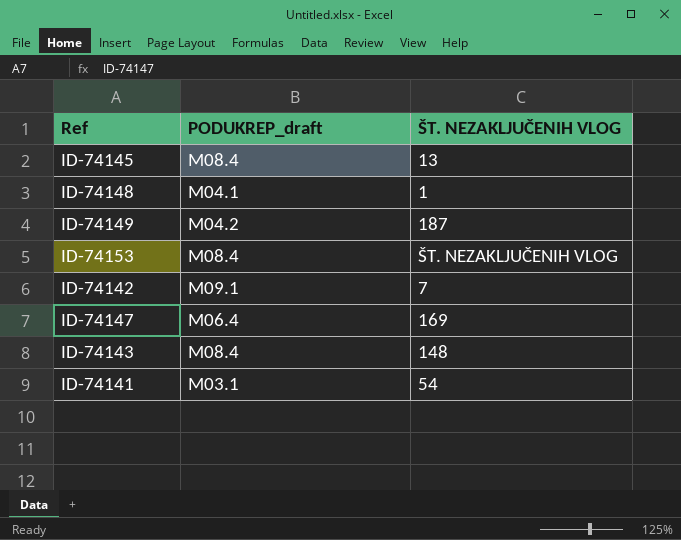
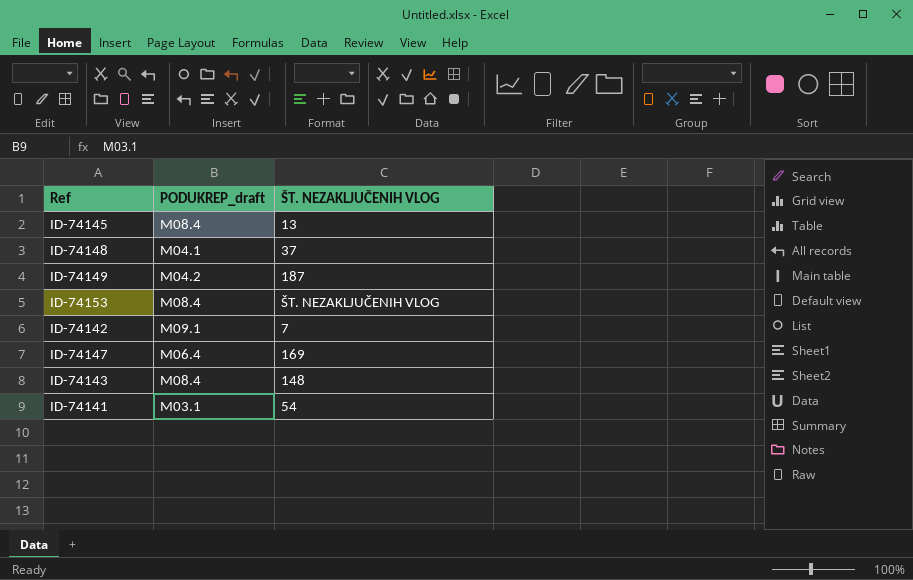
ID-74148 | ŠT. NEZAKLJUČENIH VLOG: 1 -> 37

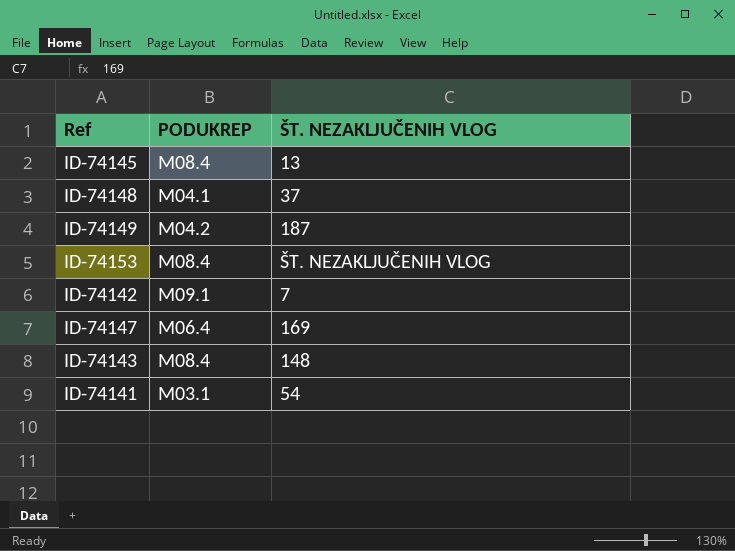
column name: PODUKREP_draft -> PODUKREP

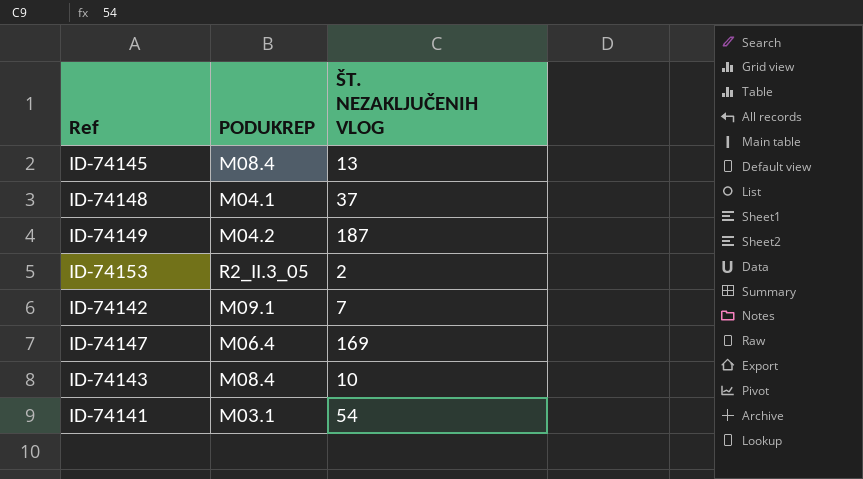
ID-74153 | PODUKREP: M08.4 -> R2_II.3_05
ID-74153 | ŠT. NEZAKLJUČENIH VLOG: ŠT. NEZAKLJUČENIH VLOG -> 2
ID-74143 | ŠT. NEZAKLJUČENIH VLOG: 148 -> 10

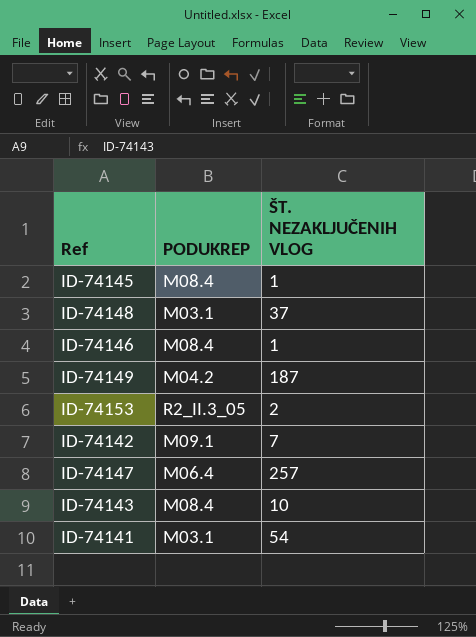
ID-74145 | ŠT. NEZAKLJUČENIH VLOG: 13 -> 1
ID-74148 | PODUKREP: M04.1 -> M03.1
row ID-74146: none -> M08.4 | 1
ID-74147 | ŠT. NEZAKLJUČENIH VLOG: 169 -> 257

